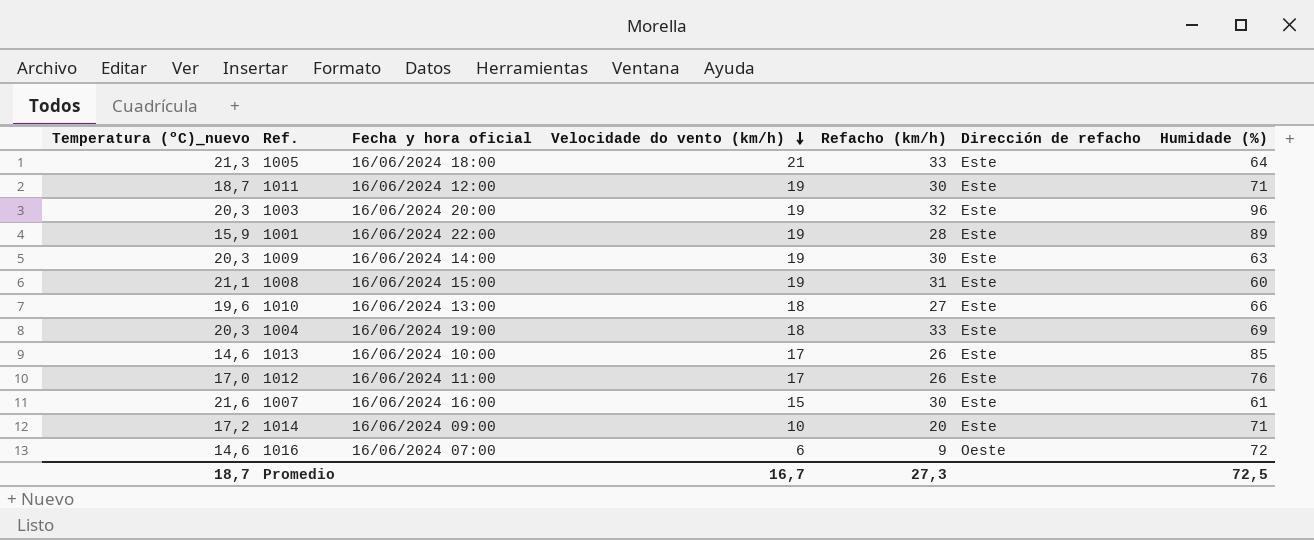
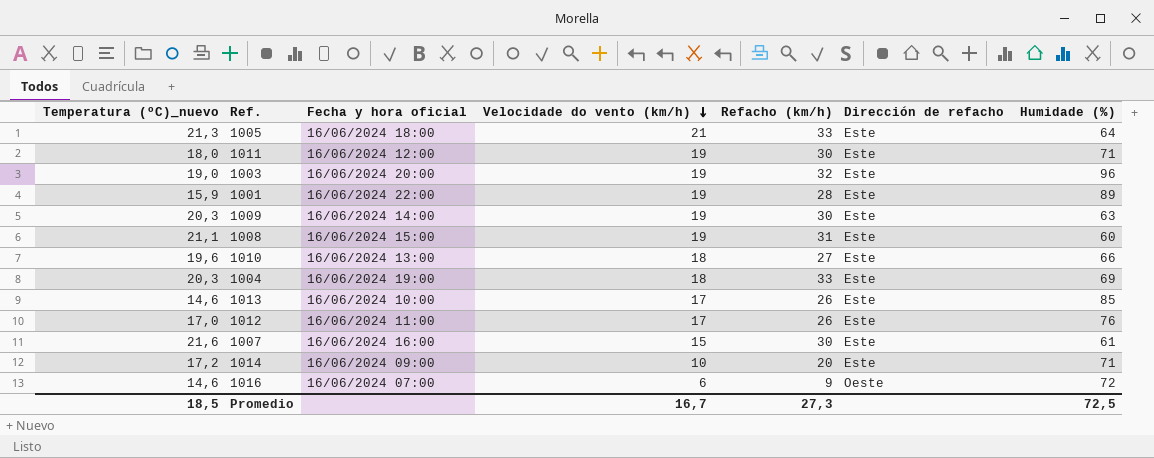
1011 | Temperatura (ºC)_nuevo: 18,7 -> 18,0
1003 | Temperatura (ºC)_nuevo: 20,3 -> 19,0
Promedio | Temperatura (ºC)_nuevo: 18,7 -> 18,5

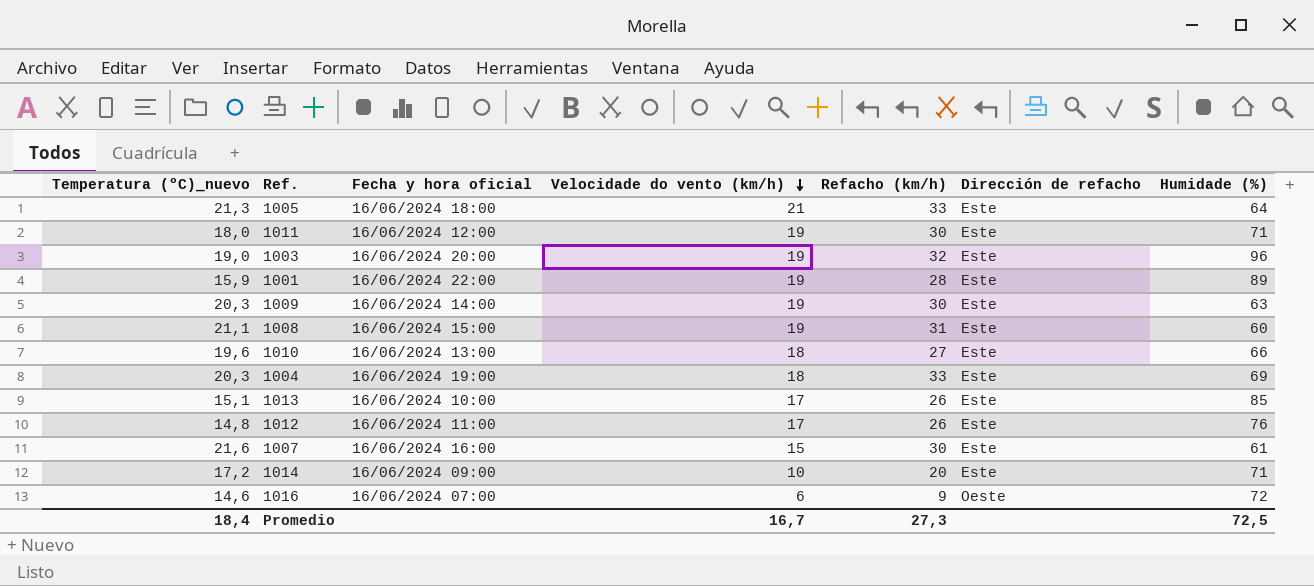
1013 | Temperatura (ºC)_nuevo: 14,6 -> 15,1
1012 | Temperatura (ºC)_nuevo: 17,0 -> 14,8
Promedio | Temperatura (ºC)_nuevo: 18,5 -> 18,4

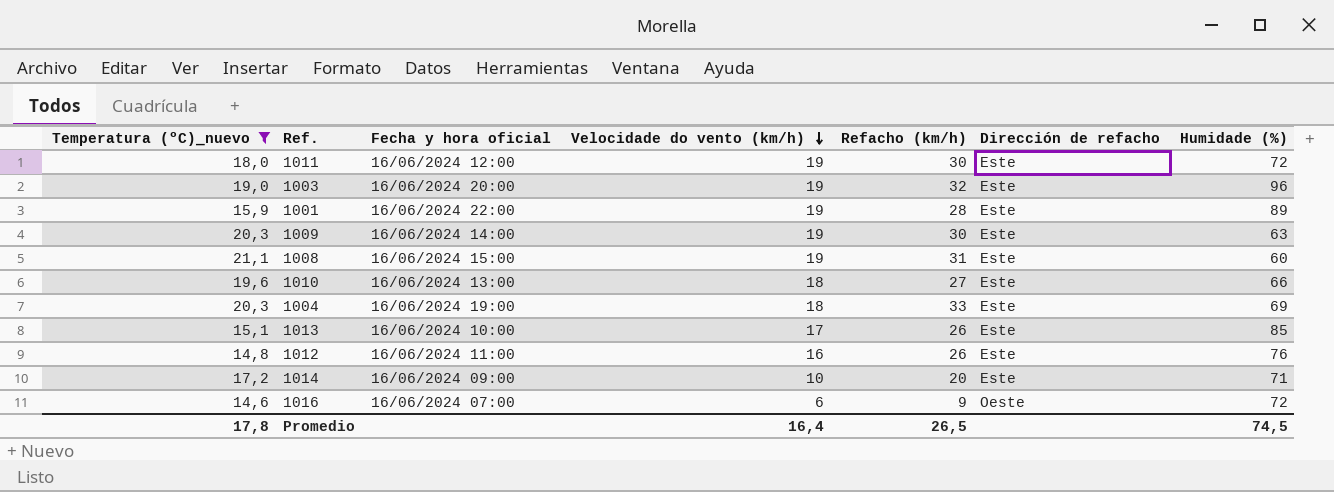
filter: none -> Temperatura (ºC)_nuevo <= 21,1
1011 | Humidade (%): 71 -> 72
1012 | Velocidade do vento (km/h): 17 -> 16
Promedio | Temperatura (ºC)_nuevo: 18,4 -> 17,8
Promedio | Velocidade do vento (km/h): 16,7 -> 16,4
Promedio | Refacho (km/h): 27,3 -> 26,5
Promedio | Humidade (%): 72,5 -> 74,5

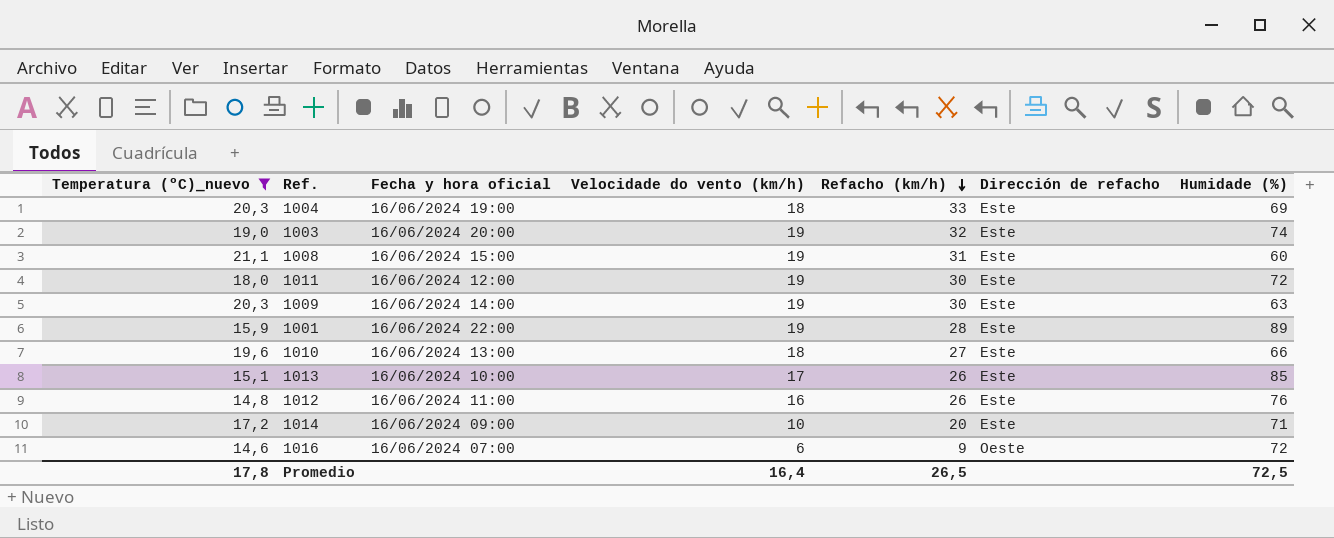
row order: Velocidade do vento (km/h) descending -> Refacho (km/h) descending
1003 | Humidade (%): 96 -> 74
Promedio | Humidade (%): 74,5 -> 72,5

